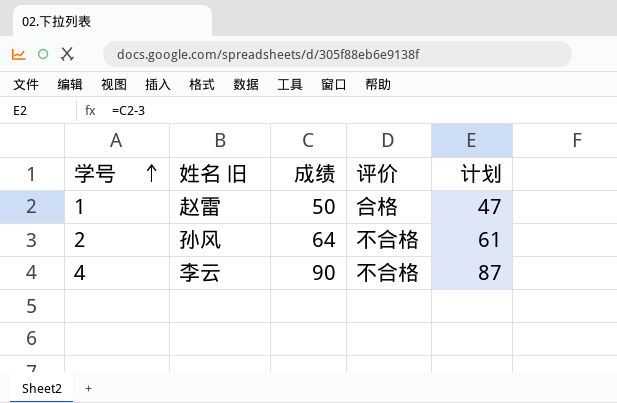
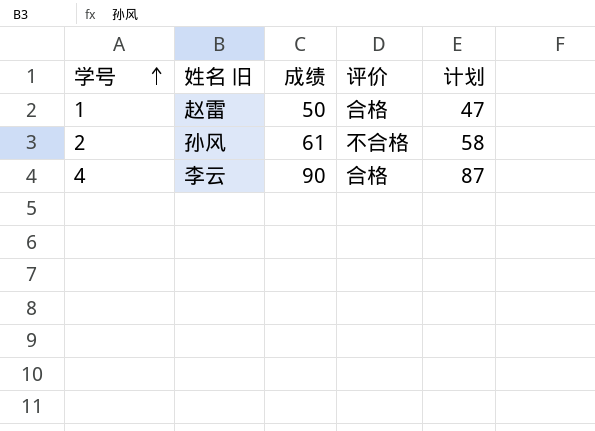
2 | 成绩: 64 -> 61
2 | 计划: 61 -> 58
4 | 评价: 不合格 -> 合格

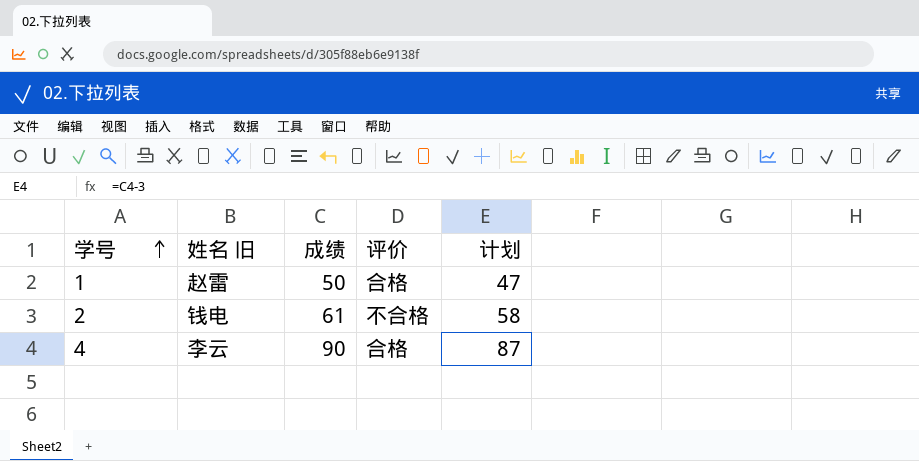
2 | 姓名 旧: 孙风 -> 钱电

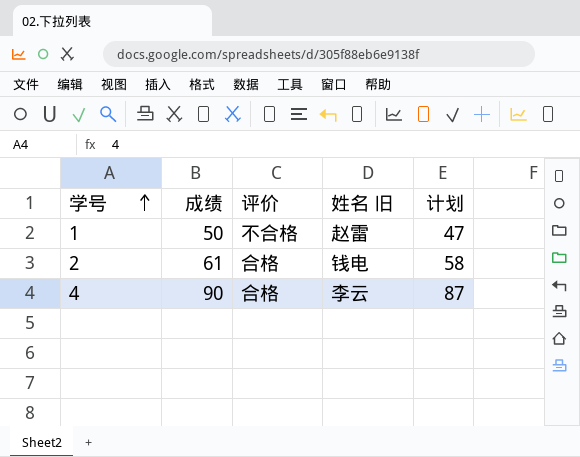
column 姓名 旧 | position: 2 -> 4
1 | 评价: 合格 -> 不合格
2 | 评价: 不合格 -> 合格

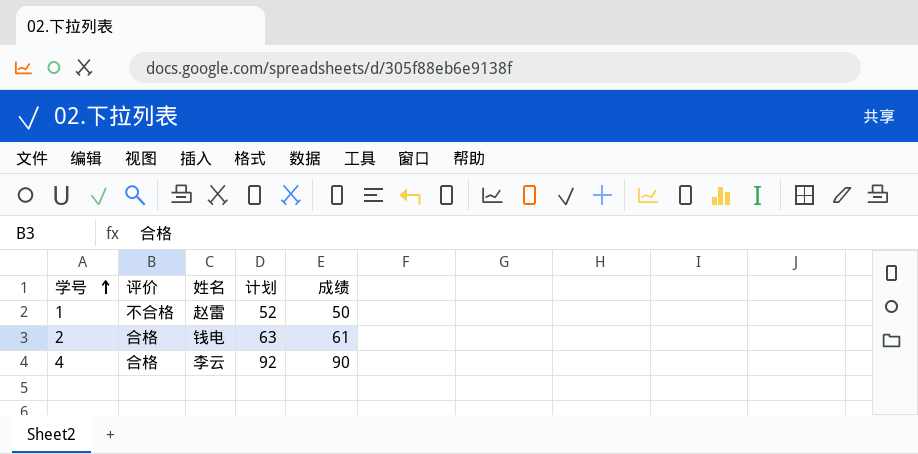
column name: 姓名 旧 -> 姓名
column 计划 | formula: [成绩] - 3 -> [成绩] + 2
column 成绩 | position: 2 -> 5

